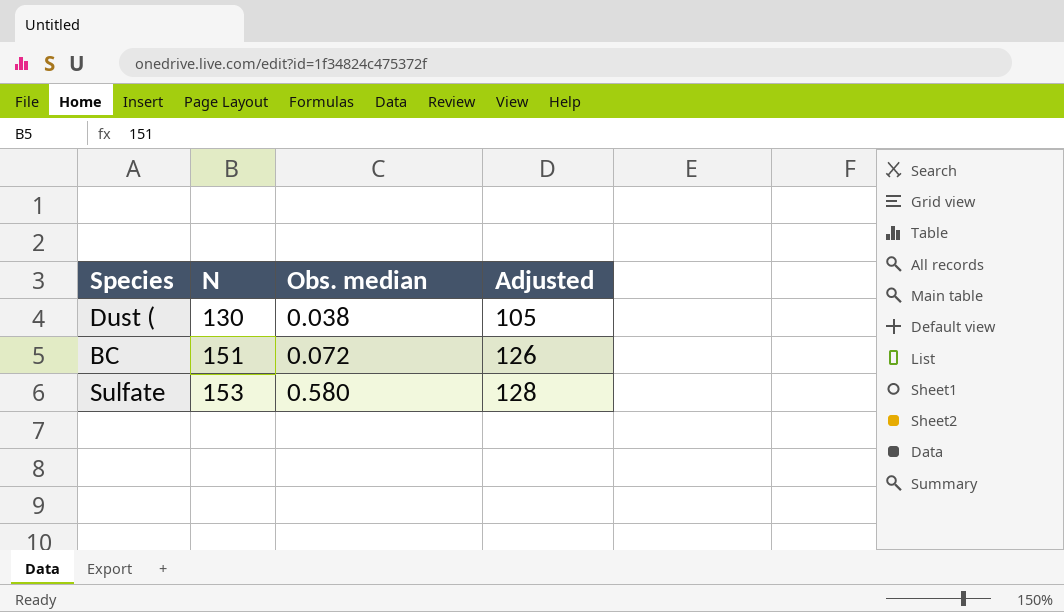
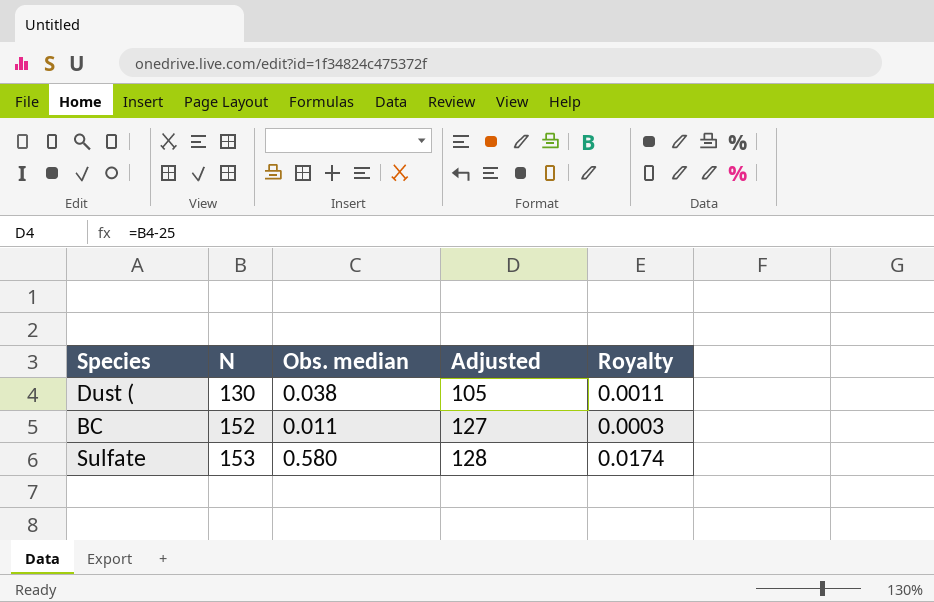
column Royalty | formula: none -> [Obs. median] * 0.03
BC | N: 151 -> 152
BC | Obs. median: 0.072 -> 0.011
BC | Adjusted: 126 -> 127

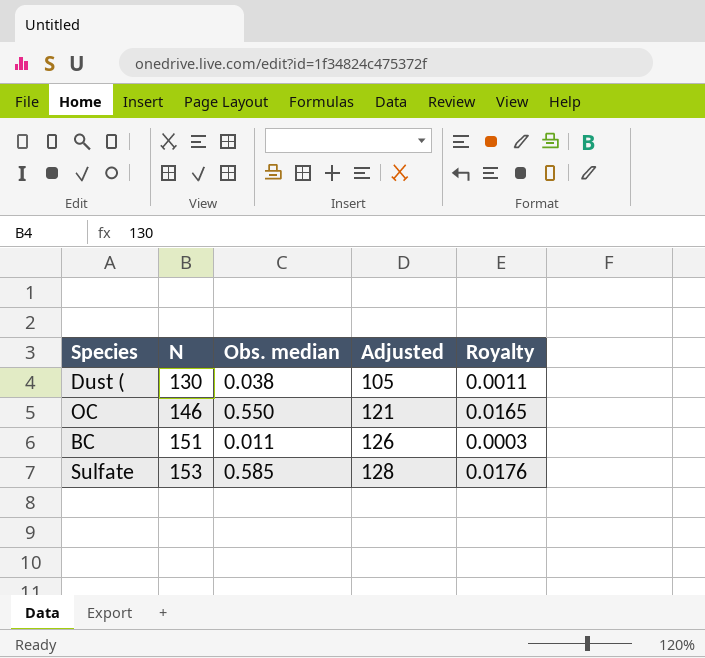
row OC: none -> 146 | 0.550 | 121 | 0.0165
BC | N: 152 -> 151
BC | Adjusted: 127 -> 126
Sulfate | Obs. median: 0.580 -> 0.585
Sulfate | Royalty: 0.0174 -> 0.0176

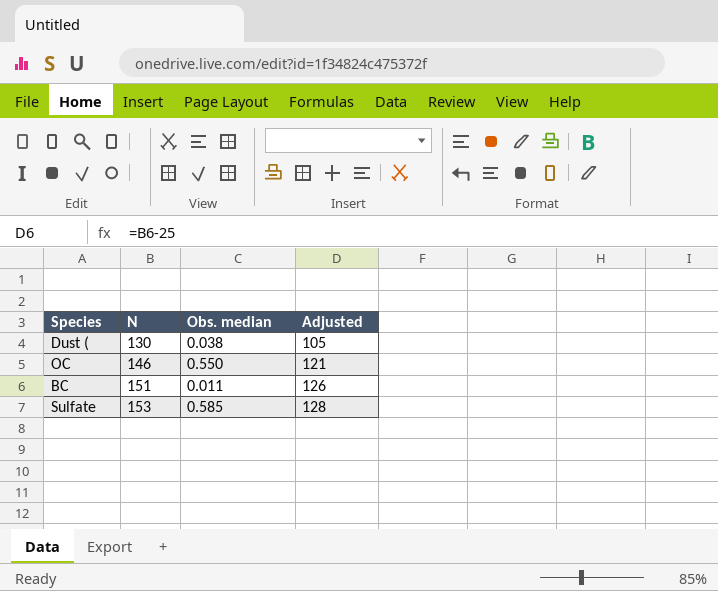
column Royalty | formula: [Obs. median] * 0.03 -> none

